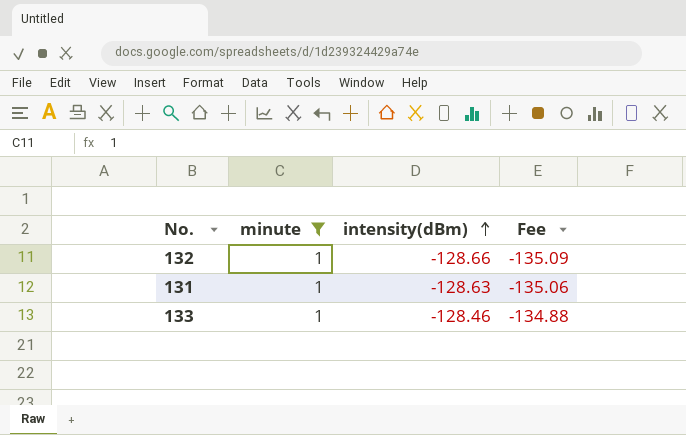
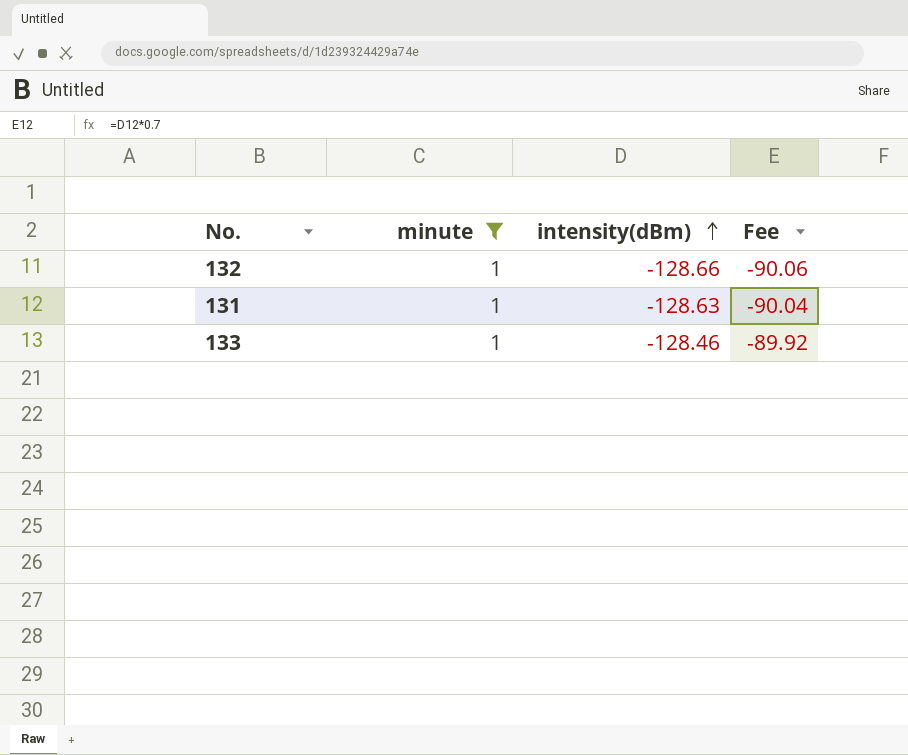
column Fee | formula: [intensity(dBm)] * 1.05 -> [intensity(dBm)] * 0.7

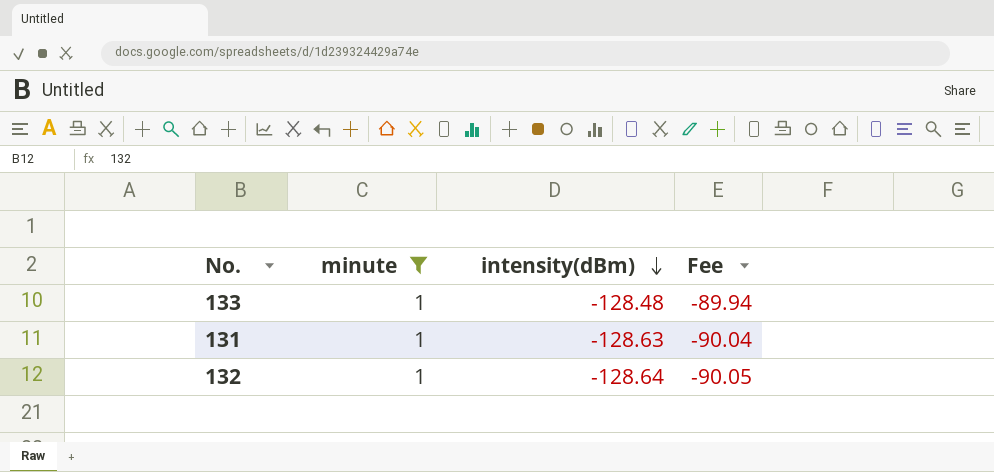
row order: intensity(dBm) ascending -> intensity(dBm) descending
133 | intensity(dBm): -128.46 -> -128.48
133 | Fee: -89.92 -> -89.94
132 | intensity(dBm): -128.66 -> -128.64
132 | Fee: -90.06 -> -90.05

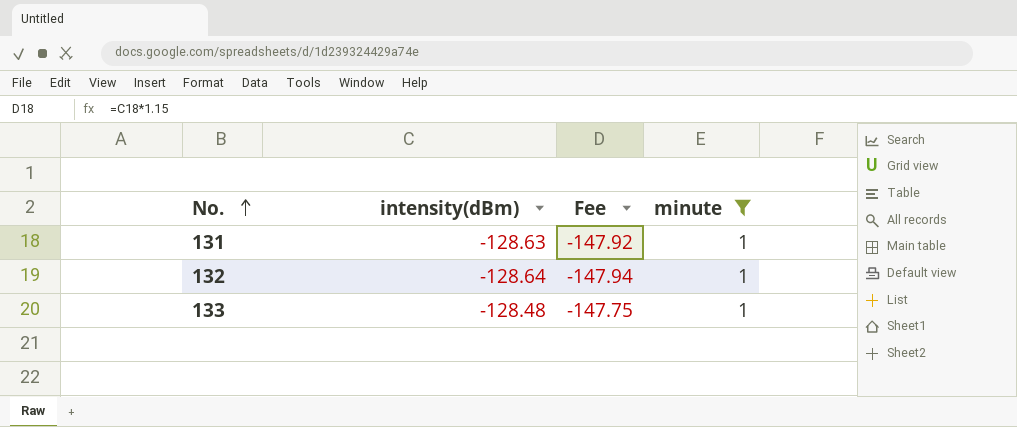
row order: intensity(dBm) descending -> No. ascending
column Fee | formula: [intensity(dBm)] * 0.7 -> [intensity(dBm)] * 1.15
column minute | position: 2 -> 4

